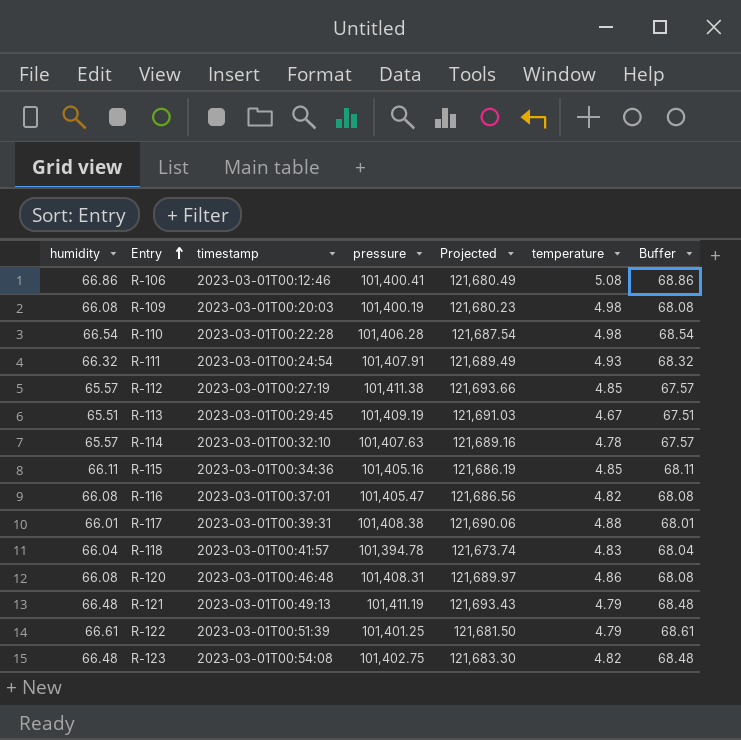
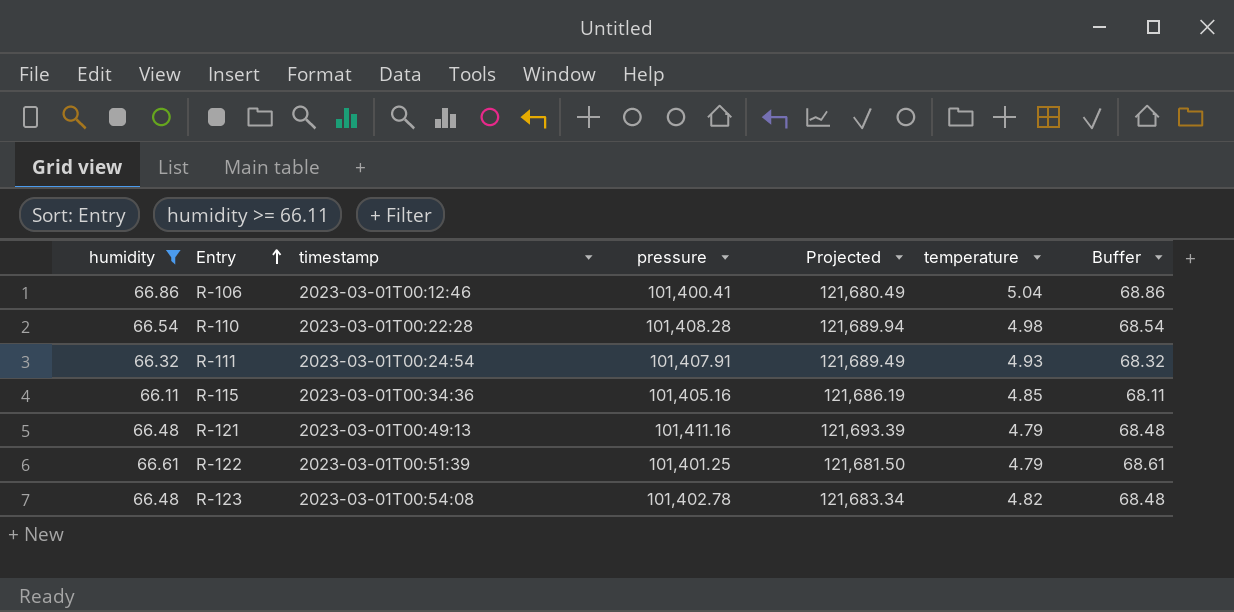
filter: none -> humidity >= 66.11
R-106 | temperature: 5.08 -> 5.04
R-110 | pressure: 101,406.28 -> 101,408.28
R-110 | Projected: 121,687.54 -> 121,689.94
R-121 | pressure: 101,411.19 -> 101,411.16
R-121 | Projected: 121,693.43 -> 121,693.39
R-123 | pressure: 101,402.75 -> 101,402.78
R-123 | Projected: 121,683.30 -> 121,683.34

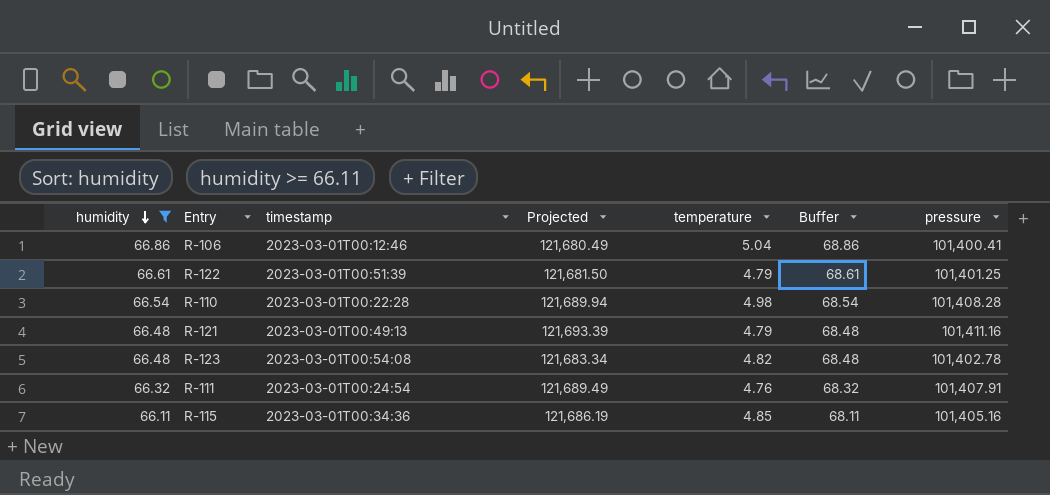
row order: Entry ascending -> humidity descending
column pressure | position: 4 -> 7
R-111 | temperature: 4.93 -> 4.76

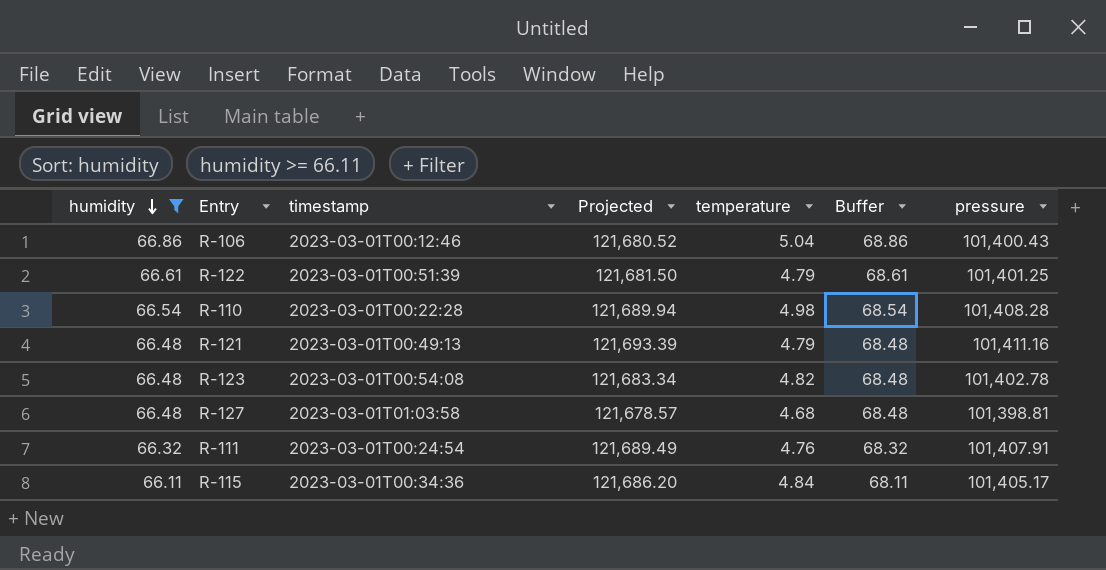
R-106 | Projected: 121,680.49 -> 121,680.52
R-106 | pressure: 101,400.41 -> 101,400.43
row R-127: none -> 66.48 | 2023-03-01T01:03:58 | 121,678.57 | 4.68 | 68.48 | 101,398.81
R-115 | Projected: 121,686.19 -> 121,686.20
R-115 | temperature: 4.85 -> 4.84
R-115 | pressure: 101,405.16 -> 101,405.17

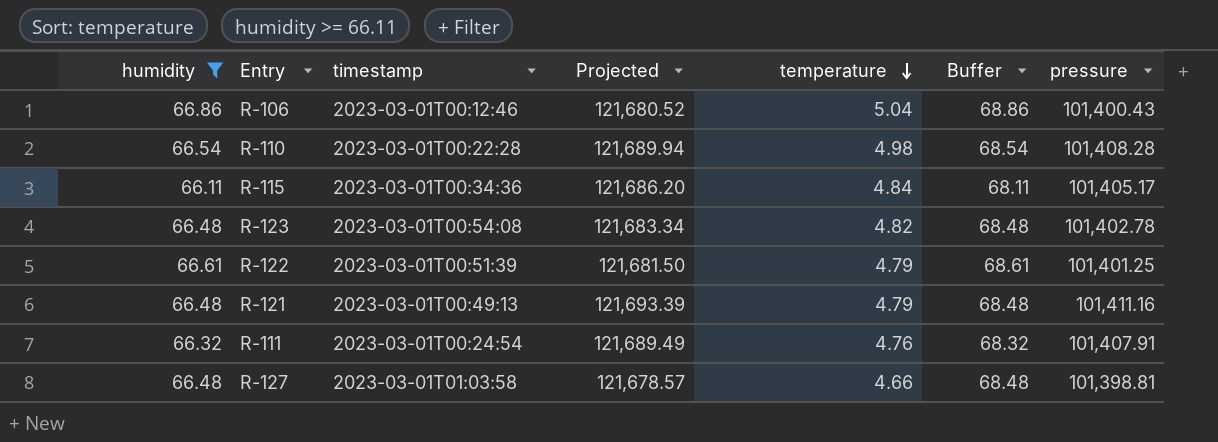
row order: humidity descending -> temperature descending
R-127 | temperature: 4.68 -> 4.66

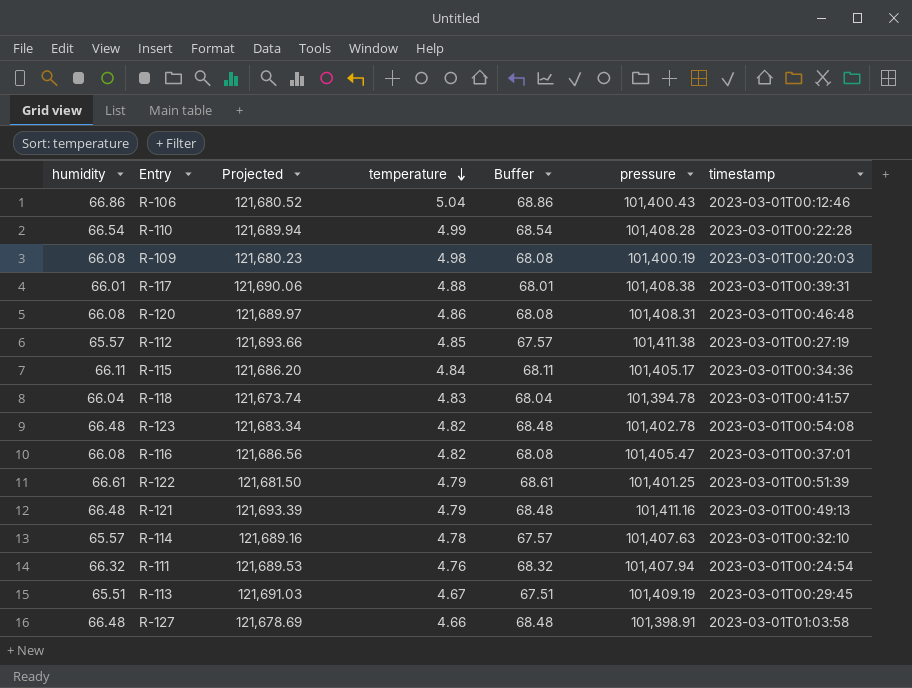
filter: humidity >= 66.11 -> none
column timestamp | position: 3 -> 7
R-110 | temperature: 4.98 -> 4.99
R-111 | Projected: 121,689.49 -> 121,689.53
R-111 | pressure: 101,407.91 -> 101,407.94
R-127 | Projected: 121,678.57 -> 121,678.69
R-127 | pressure: 101,398.81 -> 101,398.91

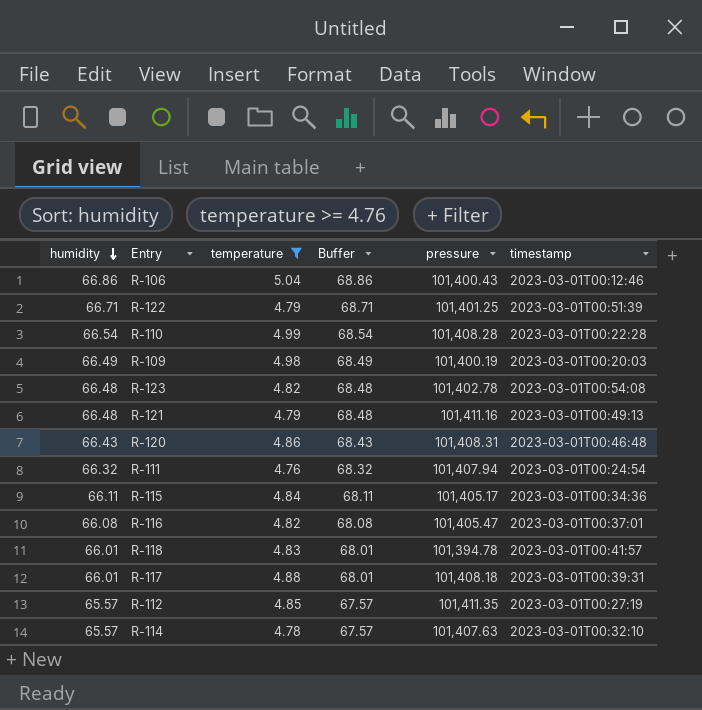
filter: none -> temperature >= 4.76
row order: temperature descending -> humidity descending
column Projected | formula: [pressure] * 1.2 -> none
R-122 | humidity: 66.61 -> 66.71
R-122 | Buffer: 68.61 -> 68.71
R-109 | humidity: 66.08 -> 66.49
R-109 | Buffer: 68.08 -> 68.49
R-120 | humidity: 66.08 -> 66.43
R-120 | Buffer: 68.08 -> 68.43
R-118 | humidity: 66.04 -> 66.01
R-118 | Buffer: 68.04 -> 68.01
R-117 | pressure: 101,408.38 -> 101,408.18
R-112 | pressure: 101,411.38 -> 101,411.35

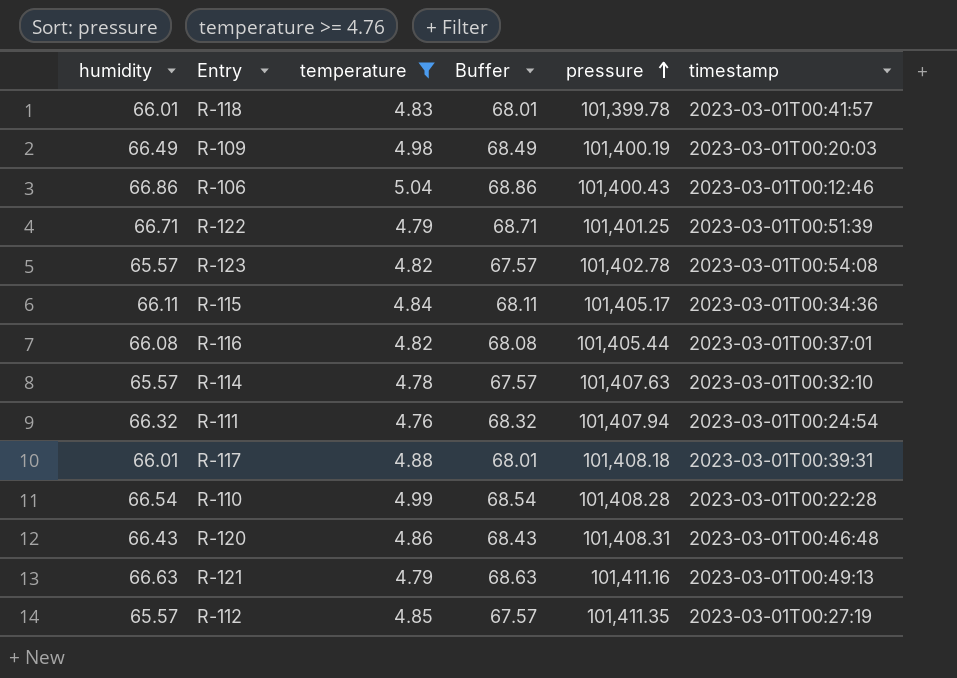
row order: humidity descending -> pressure ascending
R-118 | pressure: 101,394.78 -> 101,399.78
R-123 | humidity: 66.48 -> 65.57
R-123 | Buffer: 68.48 -> 67.57
R-116 | pressure: 101,405.47 -> 101,405.44
R-121 | humidity: 66.48 -> 66.63
R-121 | Buffer: 68.48 -> 68.63

